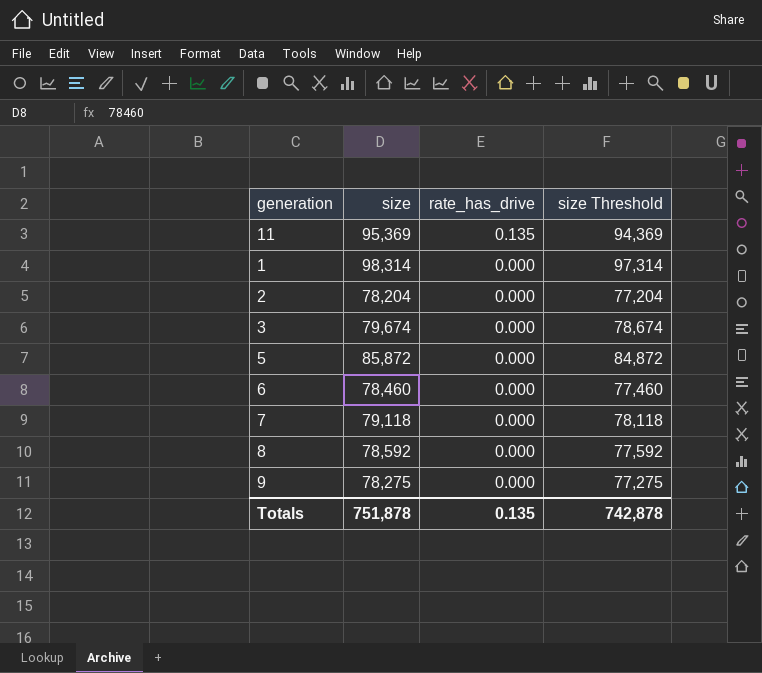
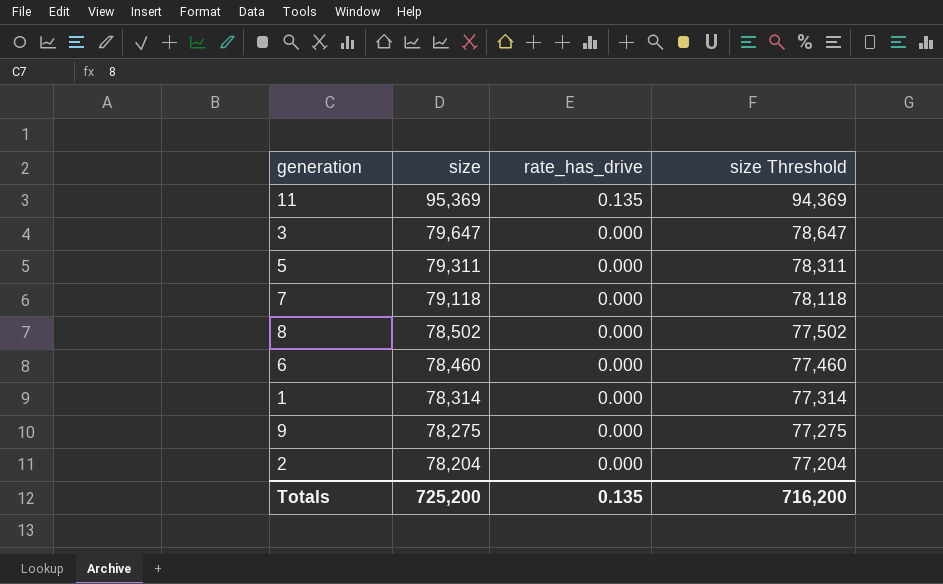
row order: rate_has_drive descending -> size descending
3 | size: 79,674 -> 79,647
3 | size Threshold: 78,674 -> 78,647
5 | size: 85,872 -> 79,311
5 | size Threshold: 84,872 -> 78,311
8 | size: 78,592 -> 78,502
8 | size Threshold: 77,592 -> 77,502
1 | size: 98,314 -> 78,314
1 | size Threshold: 97,314 -> 77,314
Totals | size: 751,878 -> 725,200
Totals | size Threshold: 742,878 -> 716,200

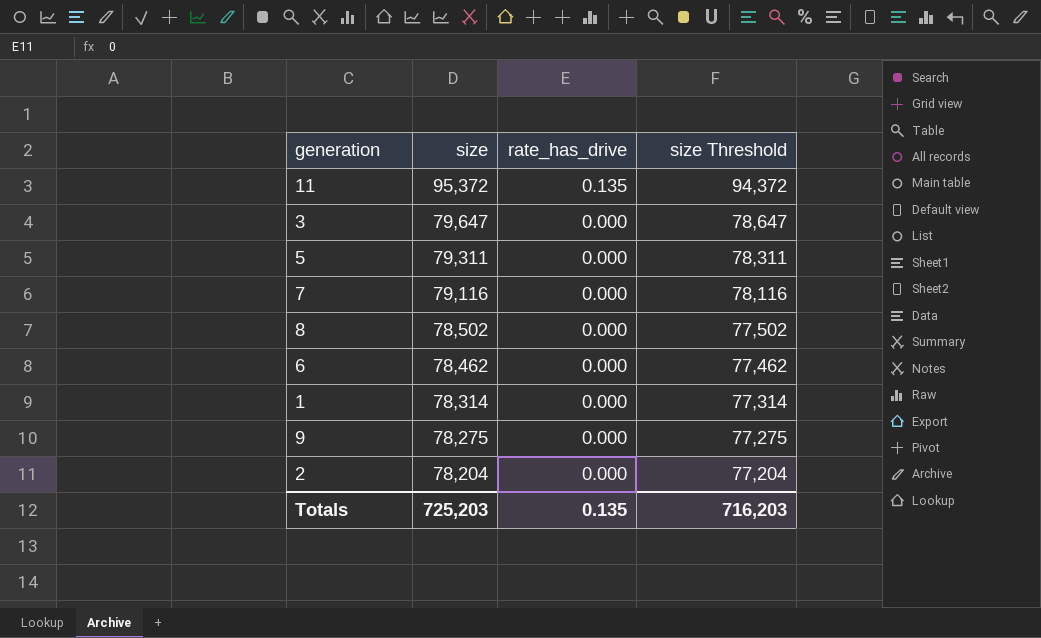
11 | size: 95,369 -> 95,372
11 | size Threshold: 94,369 -> 94,372
7 | size: 79,118 -> 79,116
7 | size Threshold: 78,118 -> 78,116
6 | size: 78,460 -> 78,462
6 | size Threshold: 77,460 -> 77,462
Totals | size: 725,200 -> 725,203
Totals | size Threshold: 716,200 -> 716,203

